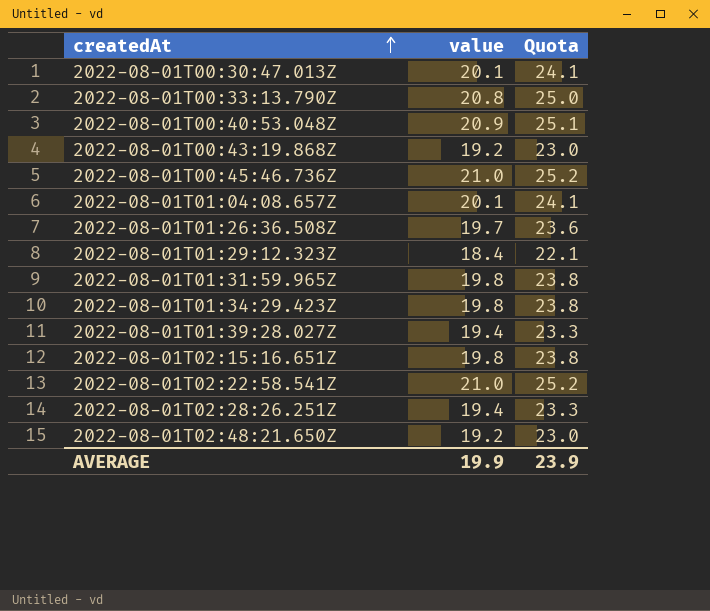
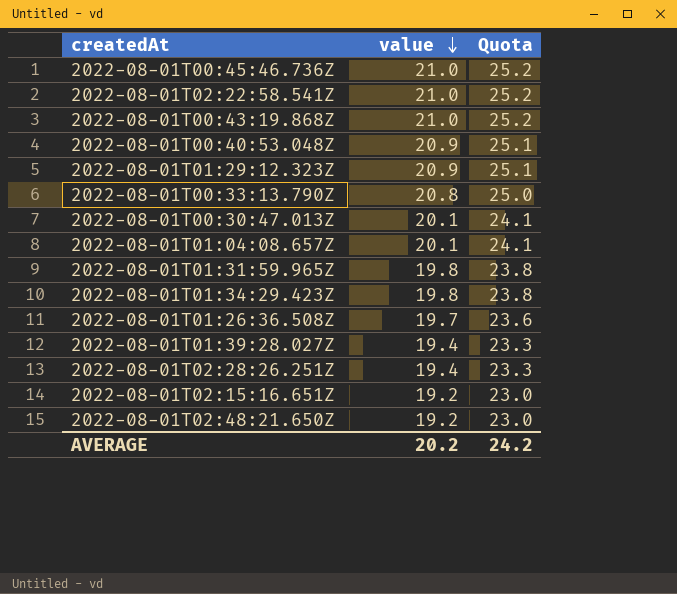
row order: createdAt ascending -> value descending
2022-08-01T00:43:19.868Z | value: 19.2 -> 21.0
2022-08-01T00:43:19.868Z | Quota: 23.0 -> 25.2
2022-08-01T01:29:12.323Z | value: 18.4 -> 20.9
2022-08-01T01:29:12.323Z | Quota: 22.1 -> 25.1
2022-08-01T02:15:16.651Z | value: 19.8 -> 19.2
2022-08-01T02:15:16.651Z | Quota: 23.8 -> 23.0
AVERAGE | value: 19.9 -> 20.2
AVERAGE | Quota: 23.9 -> 24.2

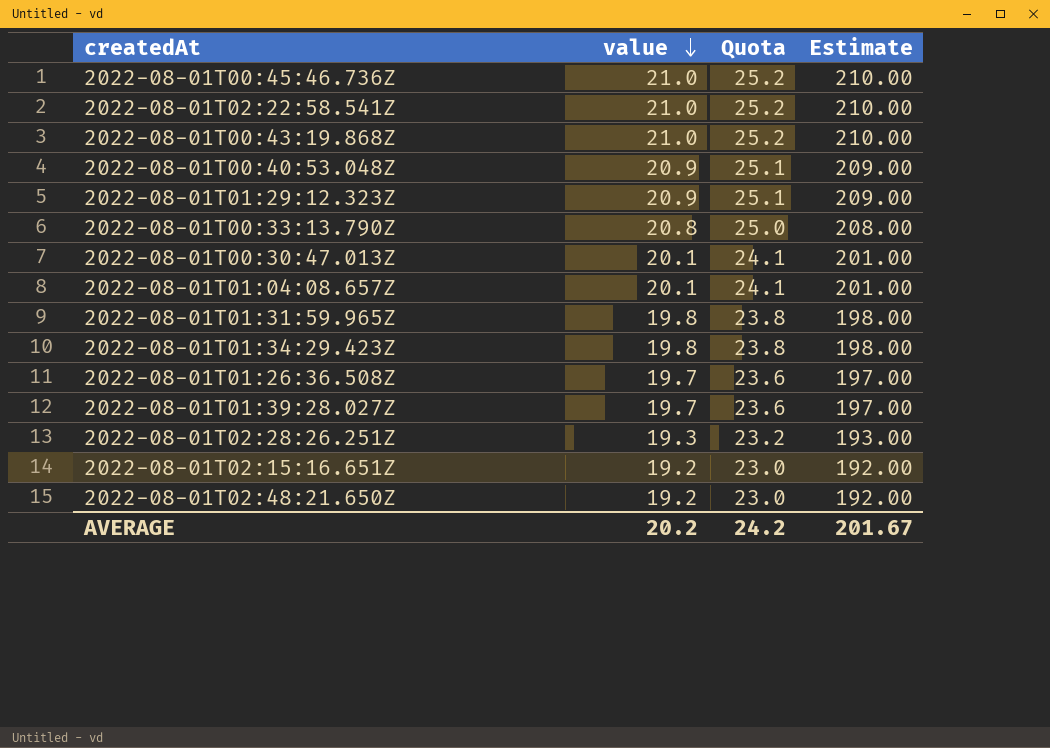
column Estimate | formula: none -> [value] * 10
2022-08-01T01:39:28.027Z | value: 19.4 -> 19.7
2022-08-01T01:39:28.027Z | Quota: 23.3 -> 23.6
2022-08-01T02:28:26.251Z | value: 19.4 -> 19.3
2022-08-01T02:28:26.251Z | Quota: 23.3 -> 23.2

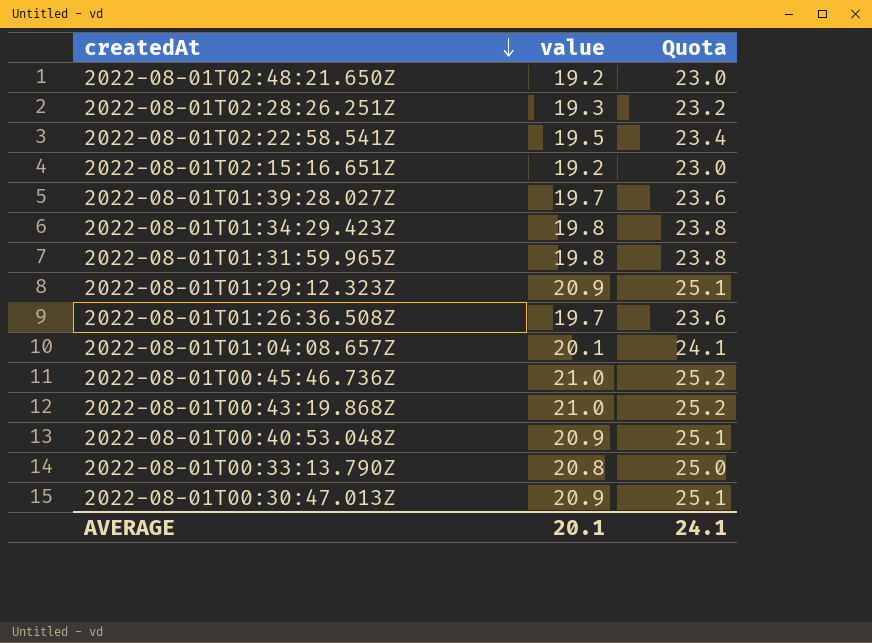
row order: value descending -> createdAt descending
column Estimate | formula: [value] * 10 -> none
2022-08-01T02:22:58.541Z | value: 21.0 -> 19.5
2022-08-01T02:22:58.541Z | Quota: 25.2 -> 23.4
2022-08-01T00:30:47.013Z | value: 20.1 -> 20.9
2022-08-01T00:30:47.013Z | Quota: 24.1 -> 25.1
AVERAGE | value: 20.2 -> 20.1
AVERAGE | Quota: 24.2 -> 24.1

